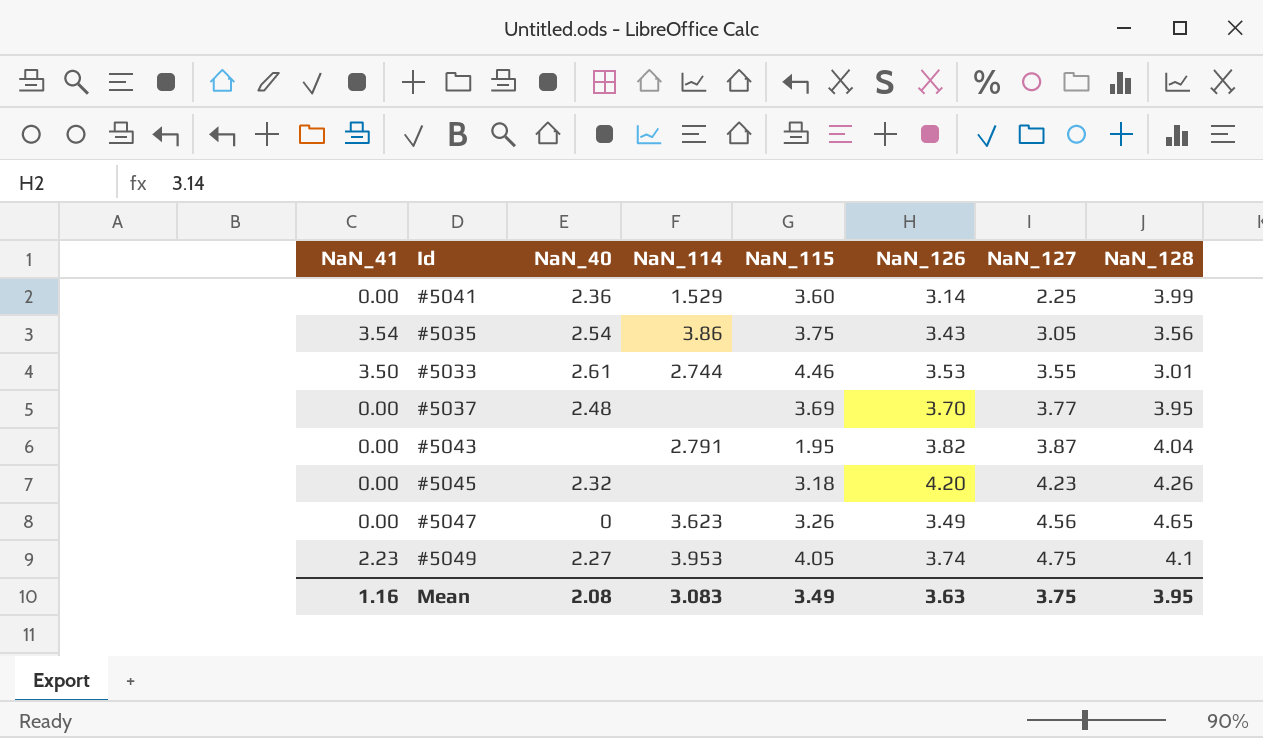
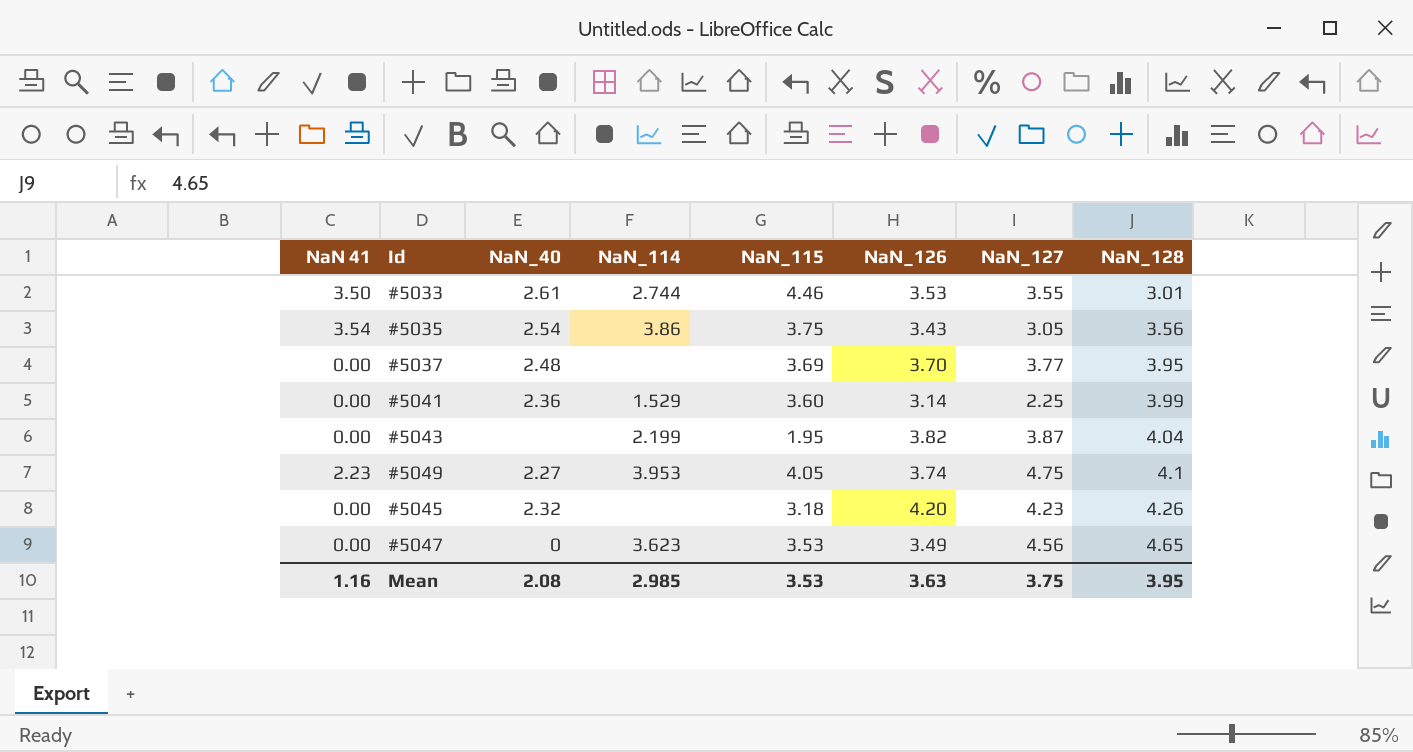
row order: NaN_127 ascending -> NaN_128 ascending
column name: NaN_41 -> NaN 41
#5043 | NaN_114: 2.791 -> 2.199
#5047 | NaN_115: 3.26 -> 3.53
Mean | NaN_114: 3.083 -> 2.985
Mean | NaN_115: 3.49 -> 3.53

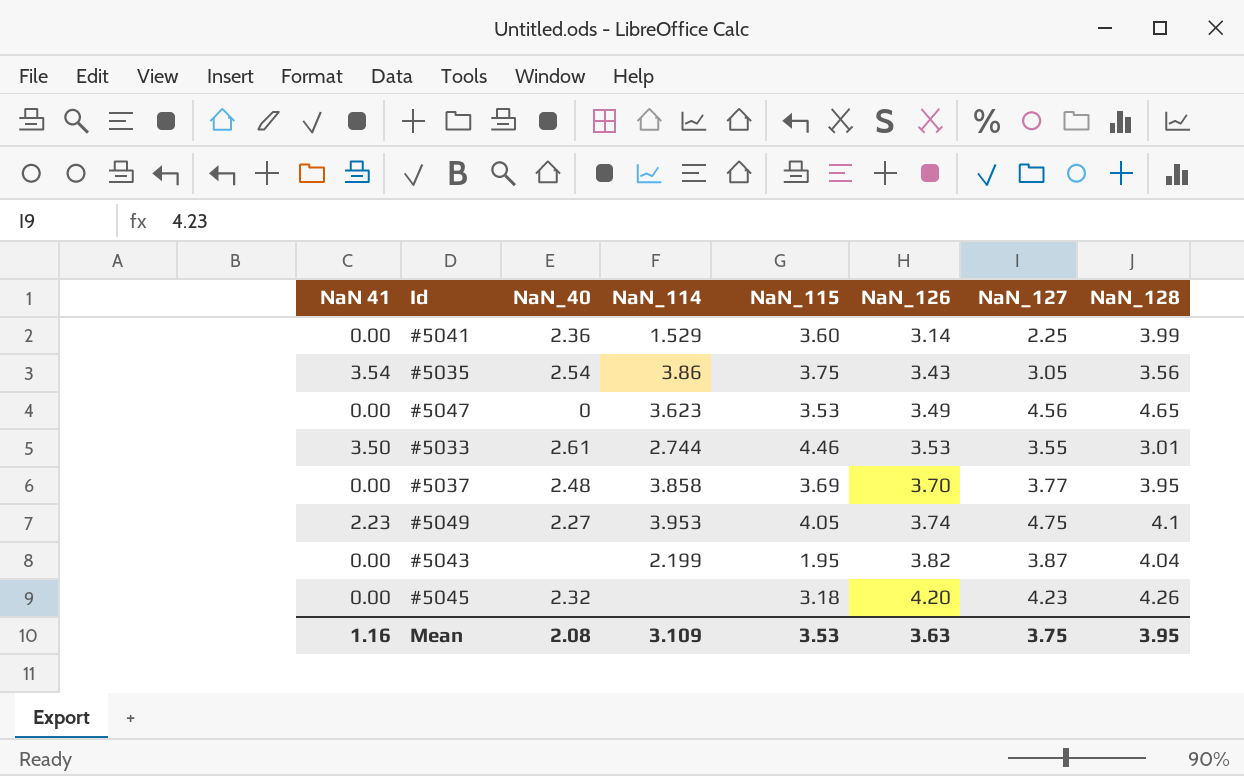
row order: NaN_128 ascending -> NaN_126 ascending
#5037 | NaN_114: none -> 3.858
Mean | NaN_114: 2.985 -> 3.109

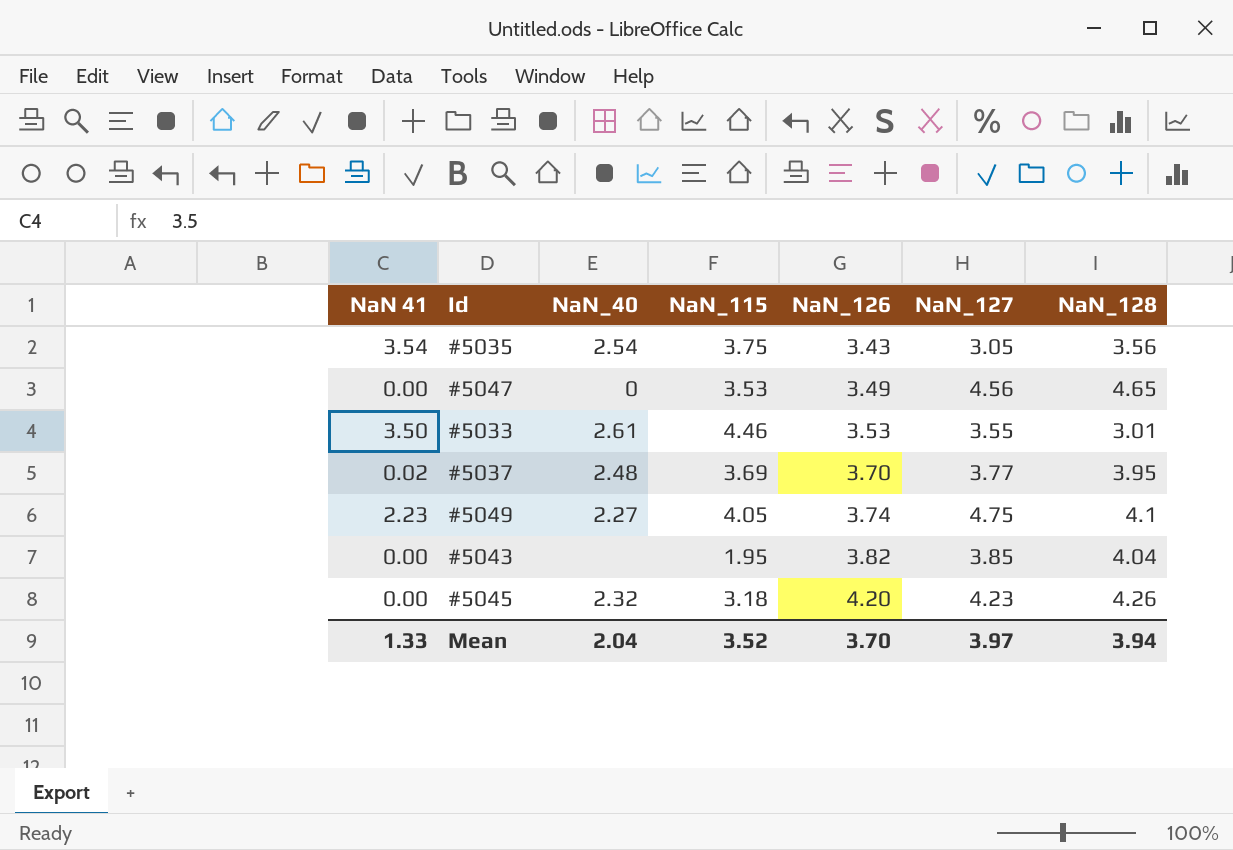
column NaN_114 | position: 4 -> none
row #5041: 0.00 | 2.36 | 1.529 | 3.60 | 3.14 | 2.25 | 3.99 -> none
#5037 | NaN 41: 0.00 -> 0.02
#5043 | NaN_127: 3.87 -> 3.85
Mean | NaN 41: 1.16 -> 1.33
Mean | NaN_40: 2.08 -> 2.04
Mean | NaN_115: 3.53 -> 3.52
Mean | NaN_126: 3.63 -> 3.70
Mean | NaN_127: 3.75 -> 3.97
Mean | NaN_128: 3.95 -> 3.94

